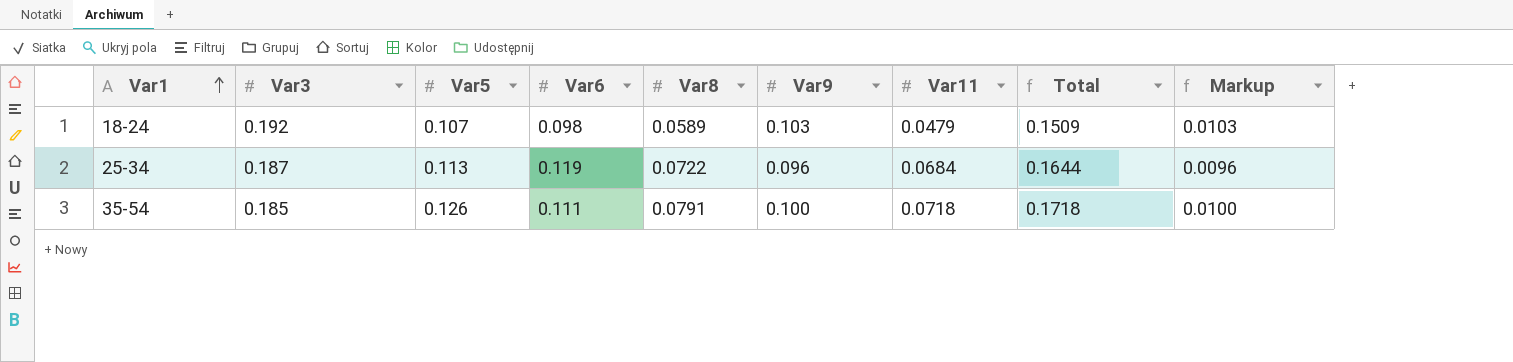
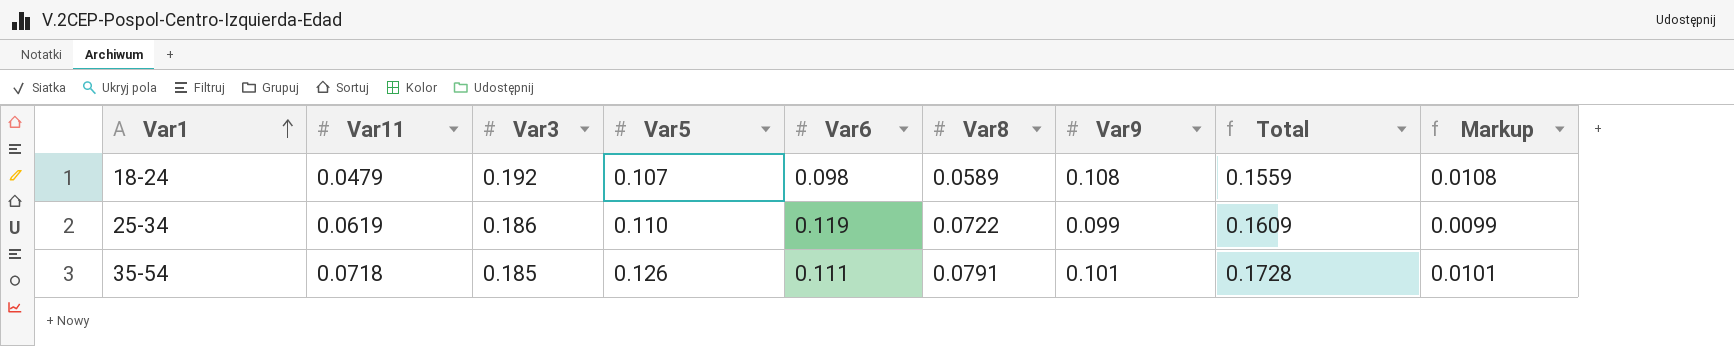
column Var11 | position: 7 -> 2
18-24 | Var9: 0.103 -> 0.108
18-24 | Total: 0.1509 -> 0.1559
18-24 | Markup: 0.0103 -> 0.0108
25-34 | Var11: 0.0684 -> 0.0619
25-34 | Var3: 0.187 -> 0.186
25-34 | Var5: 0.113 -> 0.110
25-34 | Var9: 0.096 -> 0.099
25-34 | Total: 0.1644 -> 0.1609
25-34 | Markup: 0.0096 -> 0.0099
35-54 | Var9: 0.100 -> 0.101
35-54 | Total: 0.1718 -> 0.1728
35-54 | Markup: 0.0100 -> 0.0101

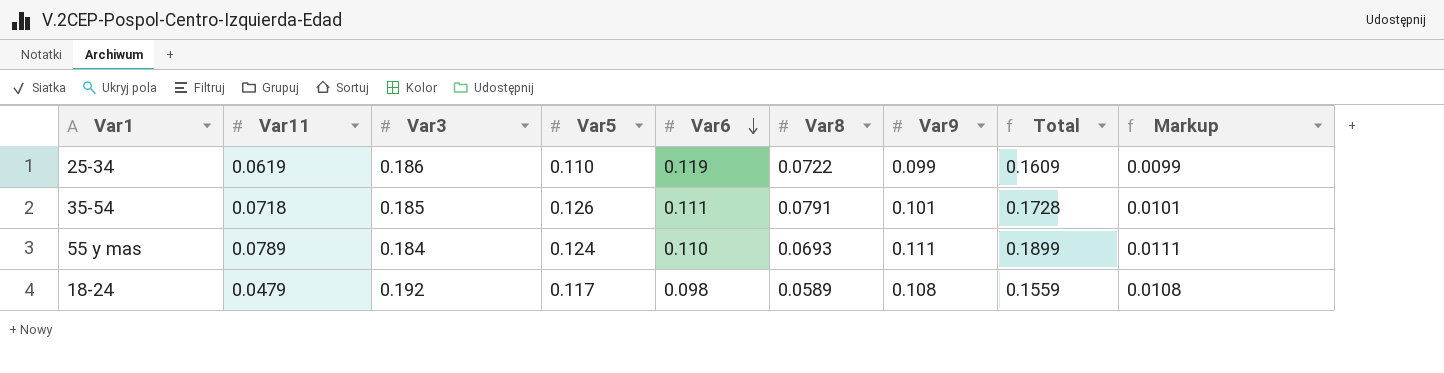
row order: Var1 ascending -> Var6 descending
row 55 y mas: none -> 0.0789 | 0.184 | 0.124 | 0.110 | 0.0693 | 0.111 | 0.1899 | 0.0111
18-24 | Var5: 0.107 -> 0.117

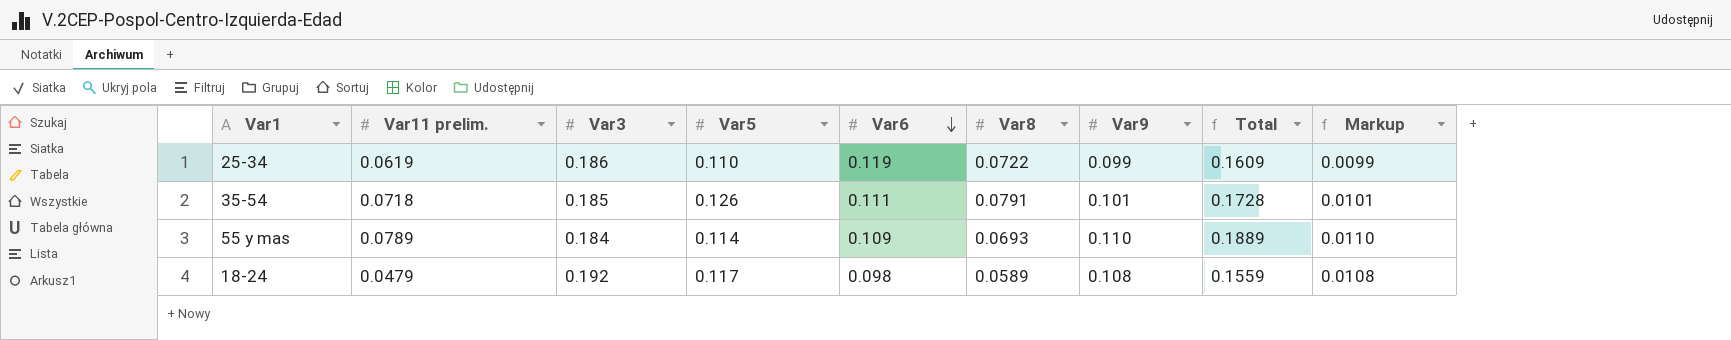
column name: Var11 -> Var11 prelim.
55 y mas | Var5: 0.124 -> 0.114
55 y mas | Var6: 0.110 -> 0.109
55 y mas | Var9: 0.111 -> 0.110
55 y mas | Total: 0.1899 -> 0.1889
55 y mas | Markup: 0.0111 -> 0.0110

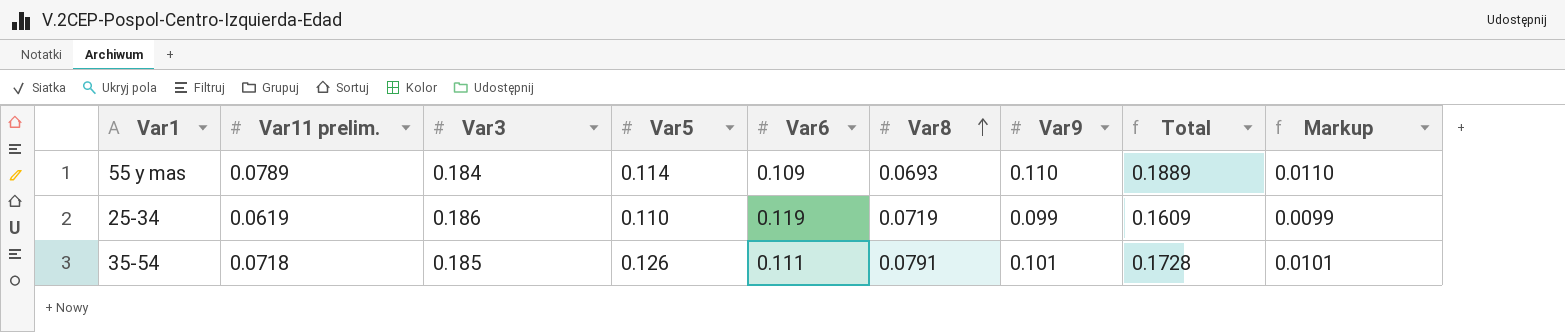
row order: Var6 descending -> Var8 ascending
row 18-24: 0.0479 | 0.192 | 0.117 | 0.098 | 0.0589 | 0.108 | 0.1559 | 0.0108 -> none
25-34 | Var8: 0.0722 -> 0.0719

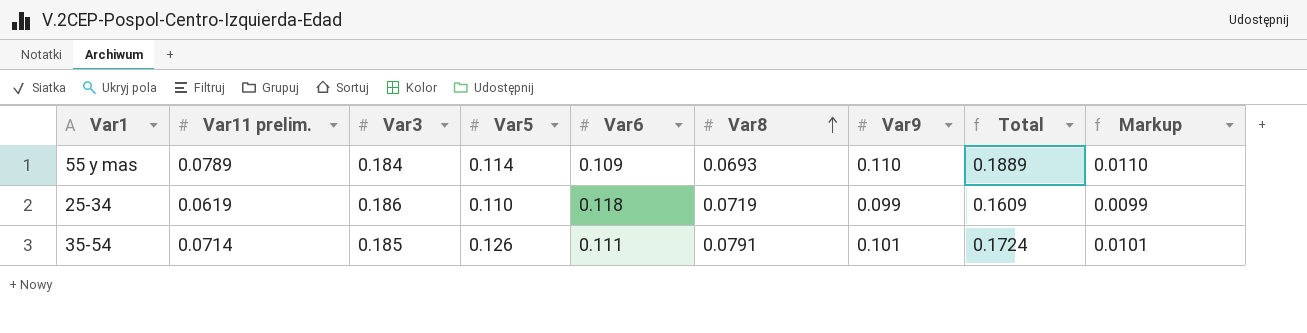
25-34 | Var6: 0.119 -> 0.118
35-54 | Var11 prelim.: 0.0718 -> 0.0714
35-54 | Total: 0.1728 -> 0.1724

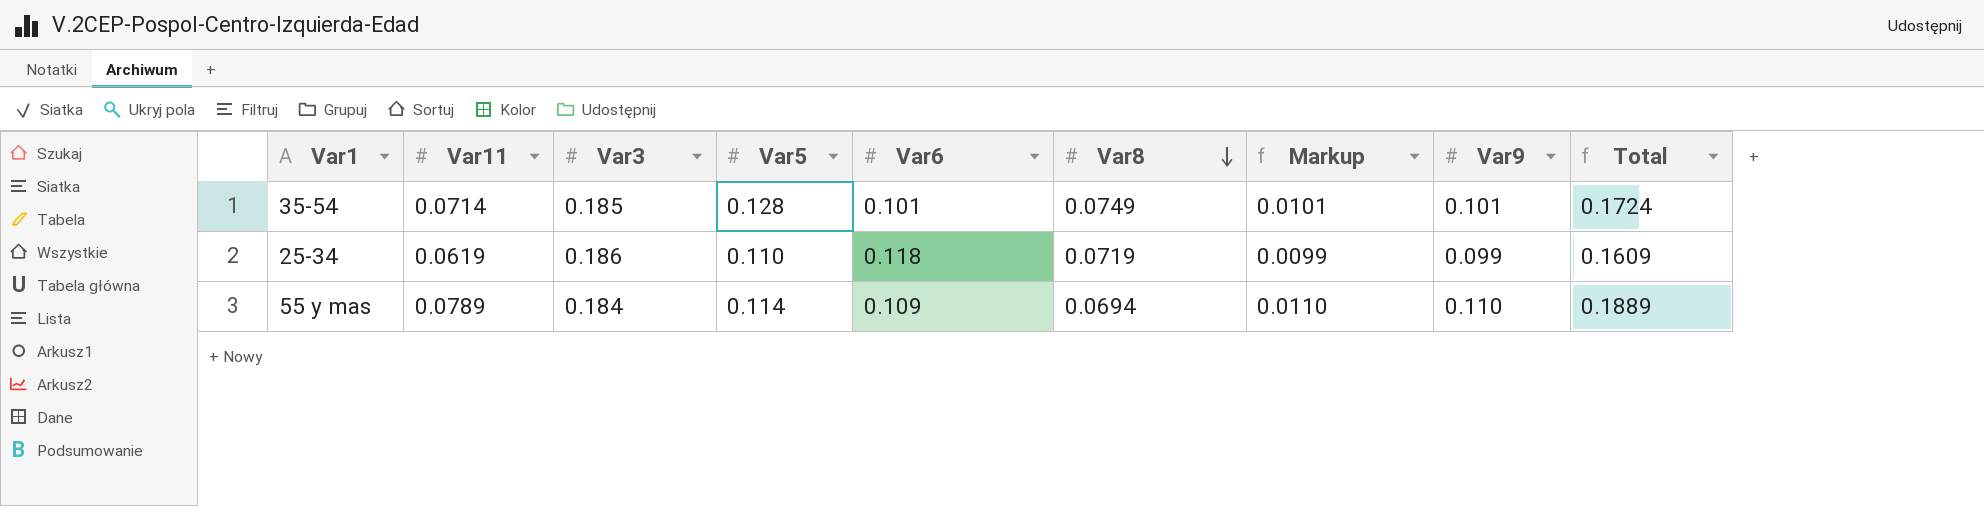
row order: Var8 ascending -> Var8 descending
column name: Var11 prelim. -> Var11
column Markup | position: 9 -> 7
35-54 | Var5: 0.126 -> 0.128
35-54 | Var6: 0.111 -> 0.101
35-54 | Var8: 0.0791 -> 0.0749
55 y mas | Var8: 0.0693 -> 0.0694

